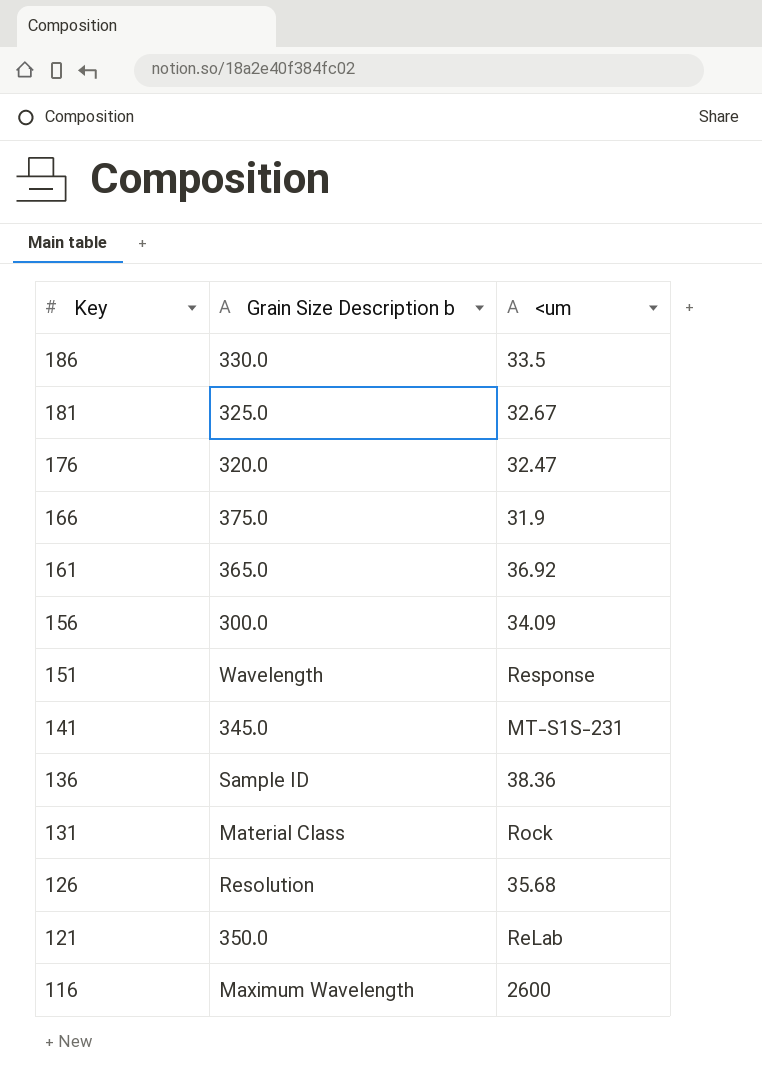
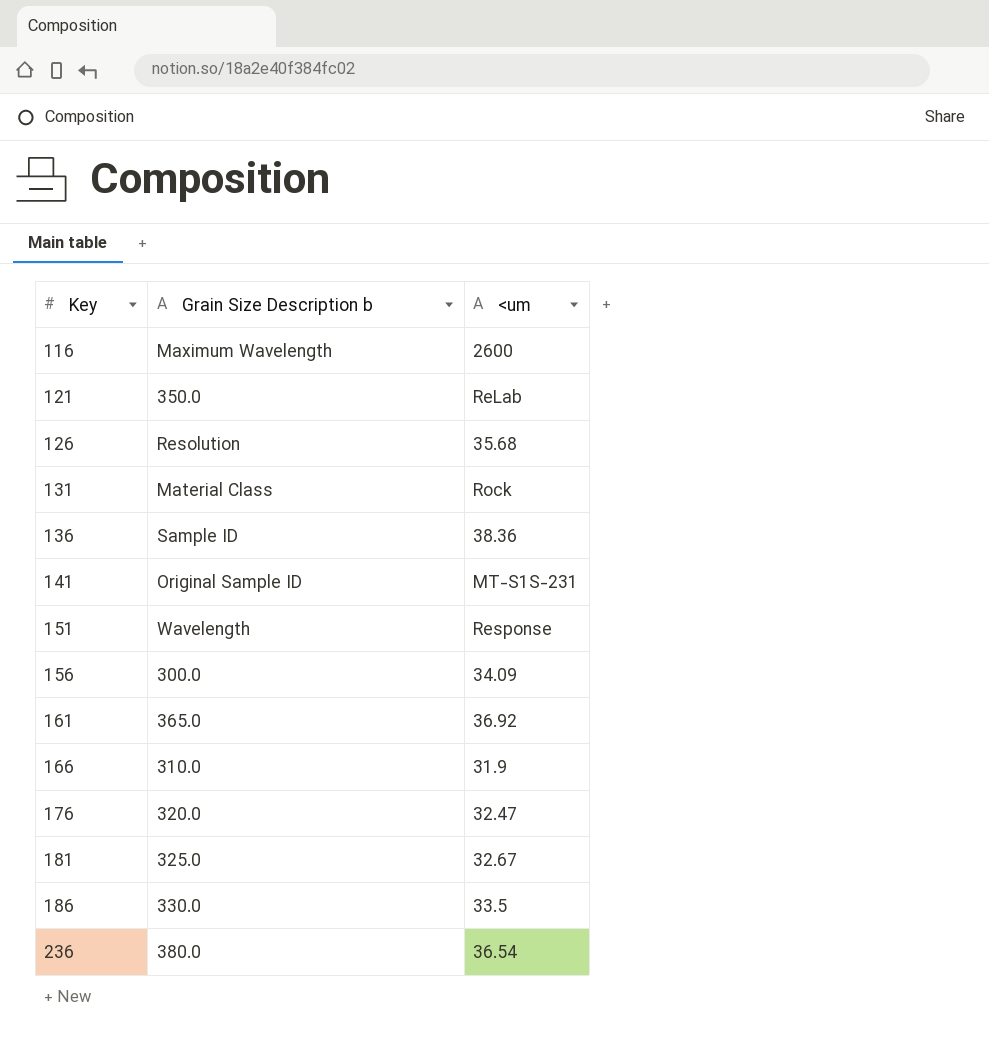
row order: Key descending -> Key ascending
141 | Grain Size Description b: 345.0 -> Original Sample ID
166 | Grain Size Description b: 375.0 -> 310.0
row 236: none -> 380.0 | 36.54

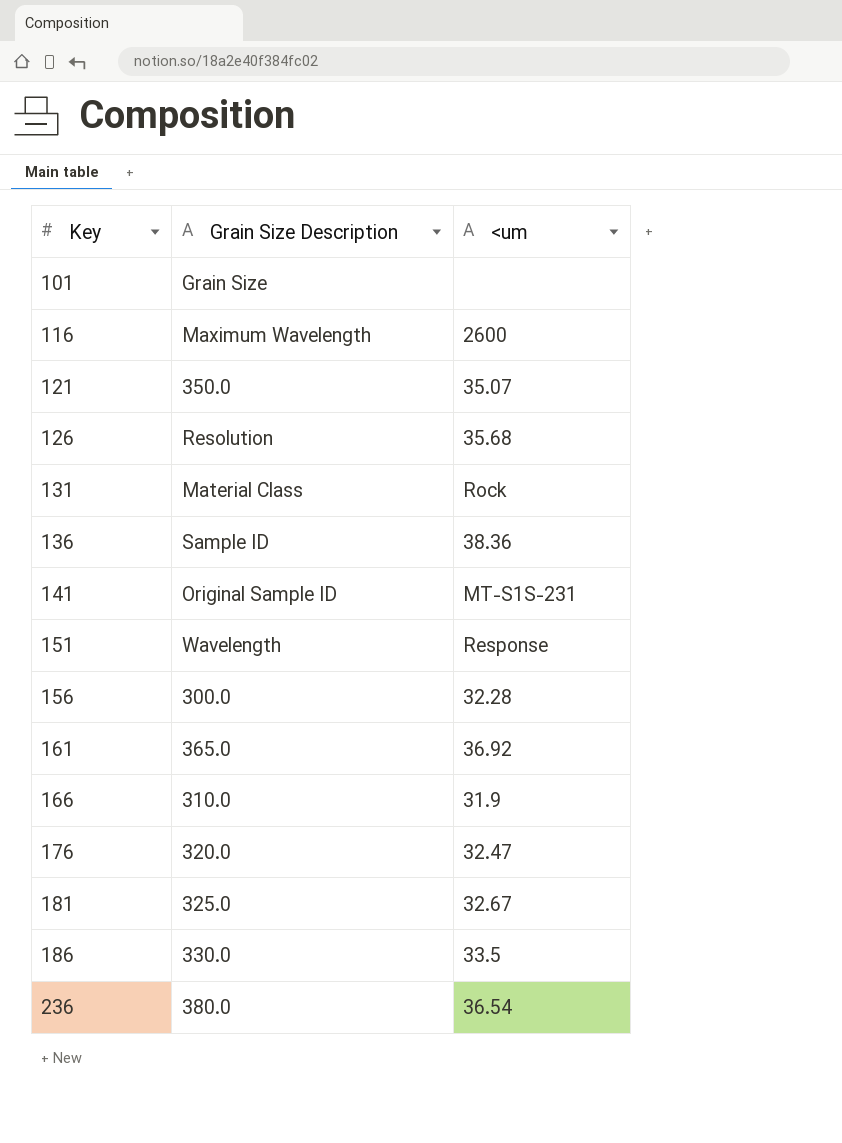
column name: Grain Size Description b -> Grain Size Description
row 101: none -> Grain Size | none
121 | <um: ReLab -> 35.07
156 | <um: 34.09 -> 32.28

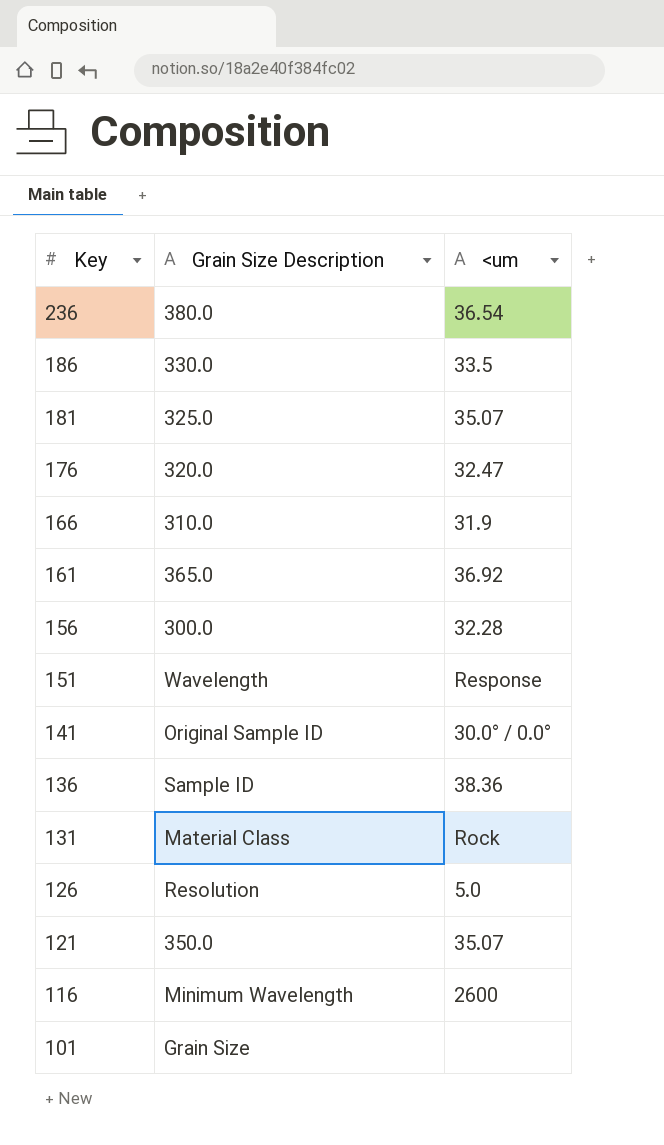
row order: Key ascending -> Key descending
181 | <um: 32.67 -> 35.07
141 | <um: MT-S1S-231 -> 30.0° / 0.0°
126 | <um: 35.68 -> 5.0
116 | Grain Size Description: Maximum Wavelength -> Minimum Wavelength

